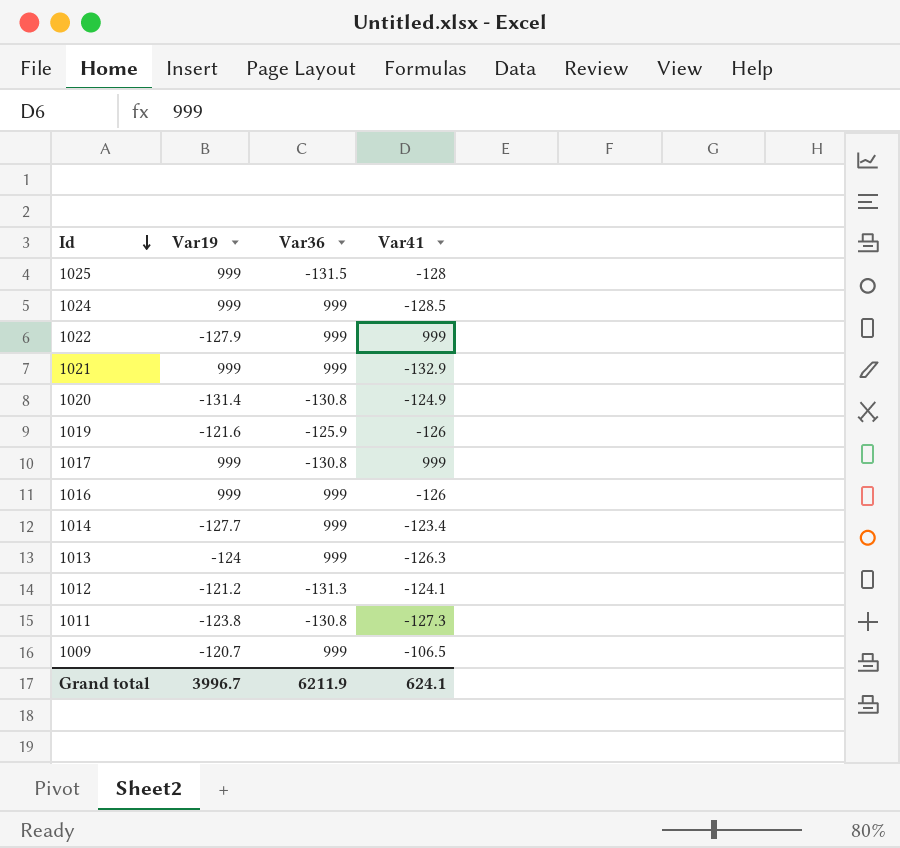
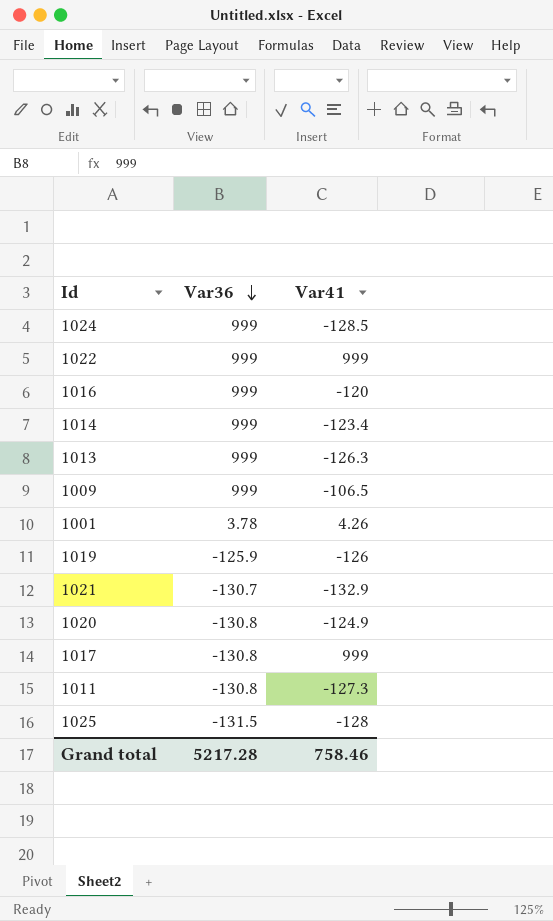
row order: Id descending -> Var36 descending
column Var19 | position: 2 -> none
row 1012: -121.2 | -131.3 | -124.1 -> none
1016 | Var41: -126 -> -120
row 1001: none -> 3.78 | 4.26
1021 | Var36: 999 -> -130.7
Grand total | Var36: 6211.9 -> 5217.28
Grand total | Var41: 624.1 -> 758.46

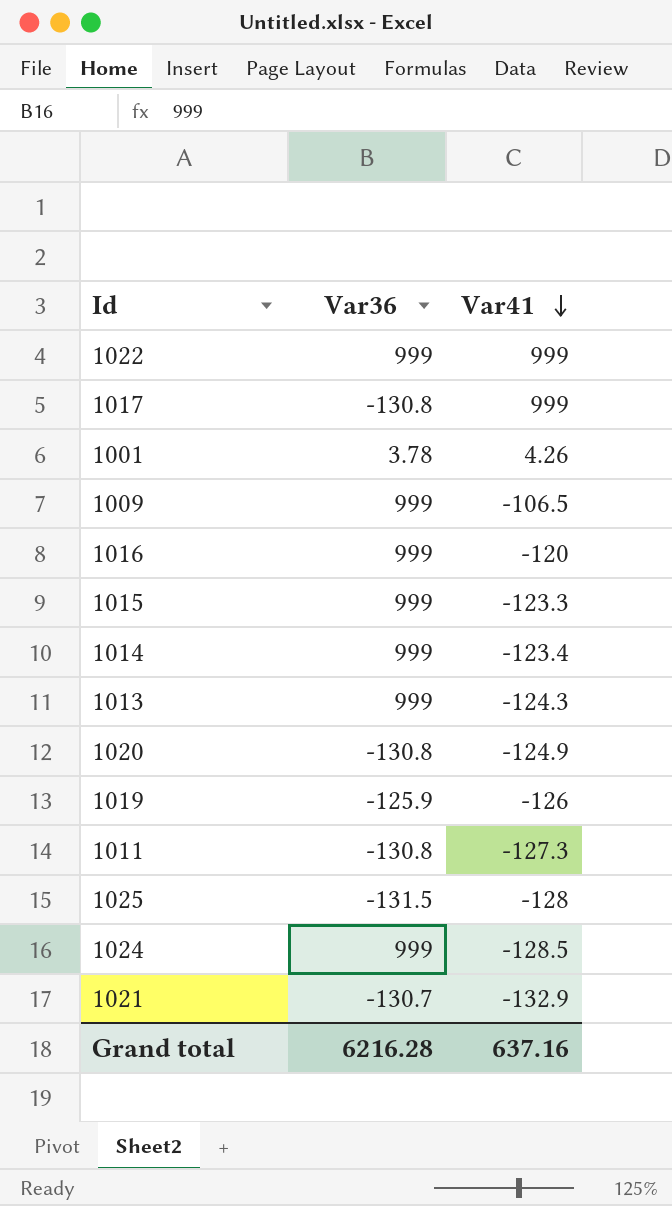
row order: Var36 descending -> Var41 descending
row 1015: none -> 999 | -123.3
1013 | Var41: -126.3 -> -124.3
Grand total | Var36: 5217.28 -> 6216.28
Grand total | Var41: 758.46 -> 637.16

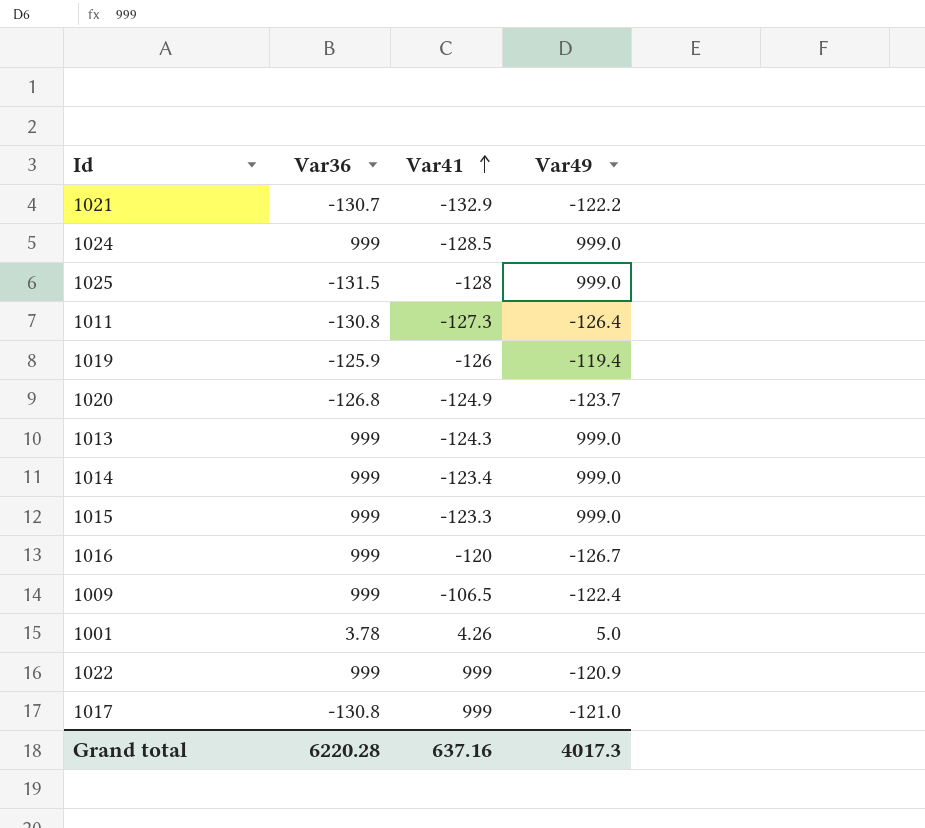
row order: Var41 descending -> Var41 ascending
column Var49 | position: none -> 4
1020 | Var36: -130.8 -> -126.8
Grand total | Var36: 6216.28 -> 6220.28

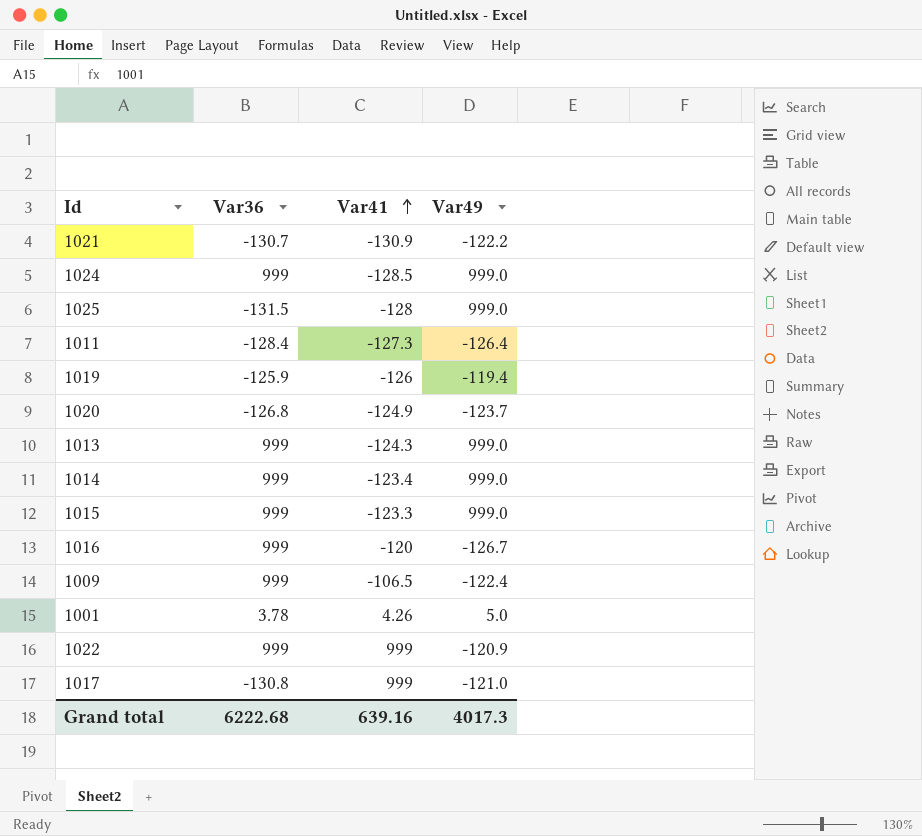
1021 | Var41: -132.9 -> -130.9
1011 | Var36: -130.8 -> -128.4
Grand total | Var36: 6220.28 -> 6222.68
Grand total | Var41: 637.16 -> 639.16

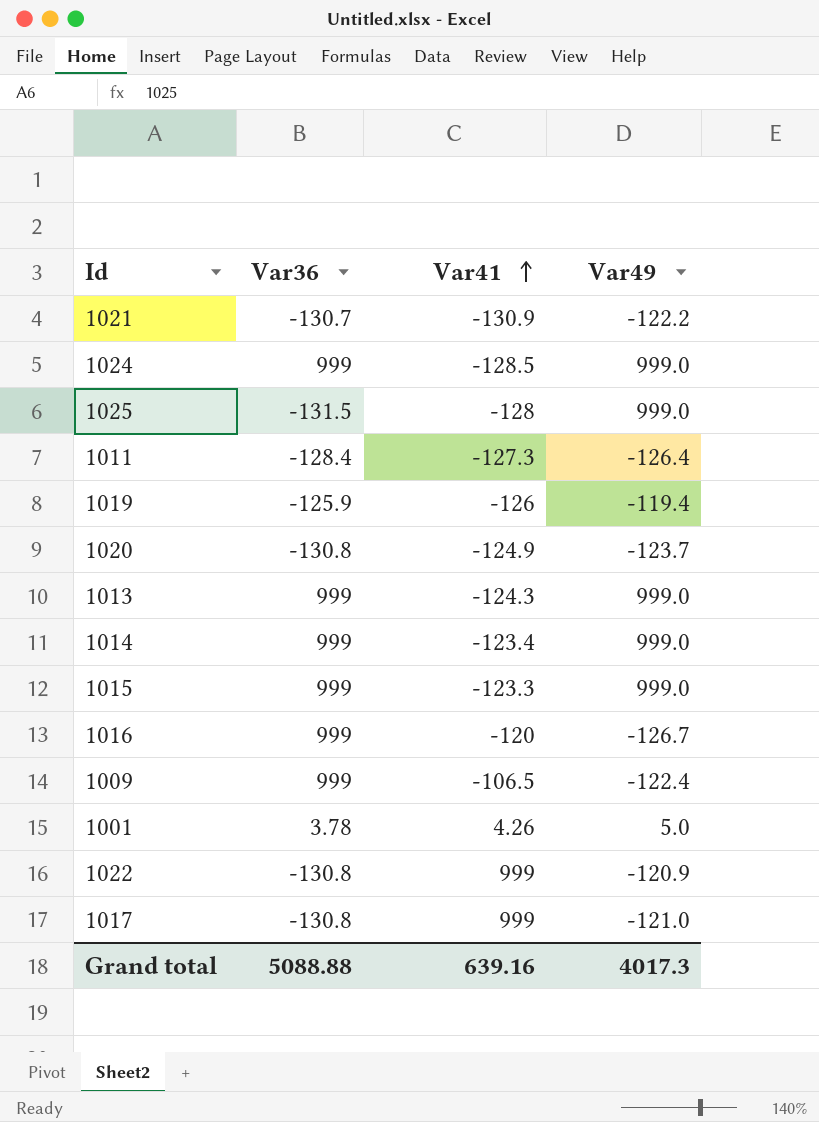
1020 | Var36: -126.8 -> -130.8
1022 | Var36: 999 -> -130.8
Grand total | Var36: 6222.68 -> 5088.88

